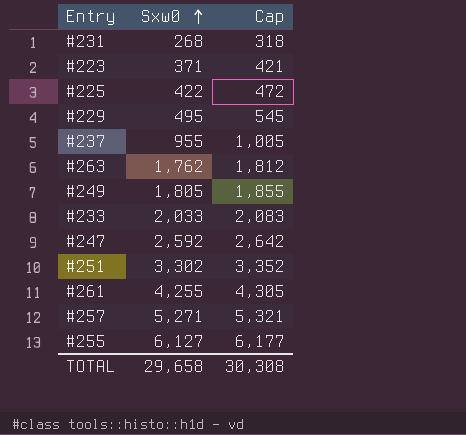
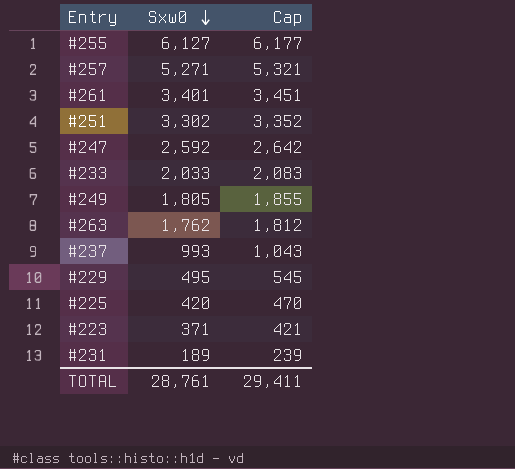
row order: Sxw0 ascending -> Sxw0 descending
#261 | Sxw0: 4,255 -> 3,401
#261 | Cap: 4,305 -> 3,451
#237 | Sxw0: 955 -> 993
#237 | Cap: 1,005 -> 1,043
#225 | Sxw0: 422 -> 420
#225 | Cap: 472 -> 470
#231 | Sxw0: 268 -> 189
#231 | Cap: 318 -> 239
TOTAL | Sxw0: 29,658 -> 28,761
TOTAL | Cap: 30,308 -> 29,411

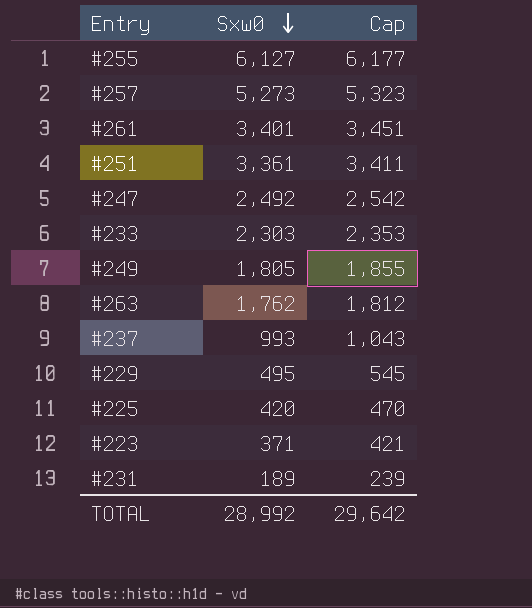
#257 | Sxw0: 5,271 -> 5,273
#257 | Cap: 5,321 -> 5,323
#251 | Sxw0: 3,302 -> 3,361
#251 | Cap: 3,352 -> 3,411
#247 | Sxw0: 2,592 -> 2,492
#247 | Cap: 2,642 -> 2,542
#233 | Sxw0: 2,033 -> 2,303
#233 | Cap: 2,083 -> 2,353
TOTAL | Sxw0: 28,761 -> 28,992
TOTAL | Cap: 29,411 -> 29,642

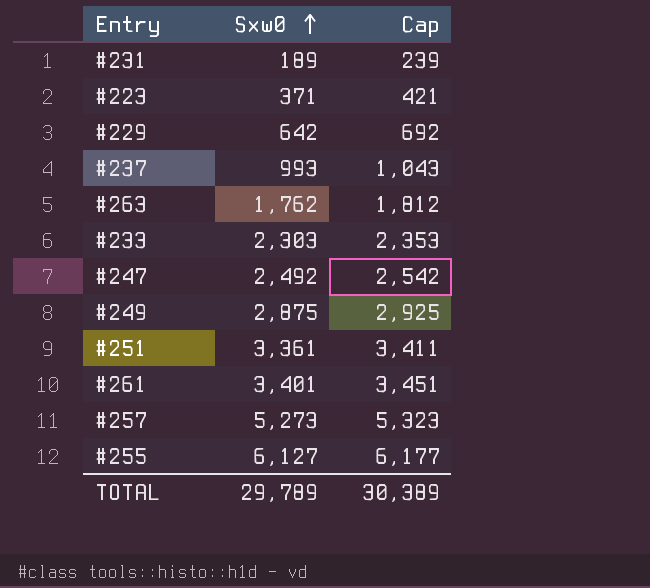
row order: Sxw0 descending -> Sxw0 ascending
row #225: 420 | 470 -> none
#229 | Sxw0: 495 -> 642
#229 | Cap: 545 -> 692
#249 | Sxw0: 1,805 -> 2,875
#249 | Cap: 1,855 -> 2,925
TOTAL | Sxw0: 28,992 -> 29,789
TOTAL | Cap: 29,642 -> 30,389

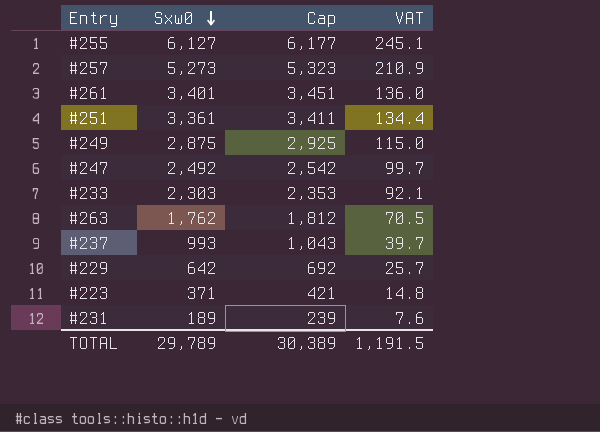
row order: Sxw0 ascending -> Sxw0 descending
column VAT | formula: none -> [Sxw0] * 0.04

